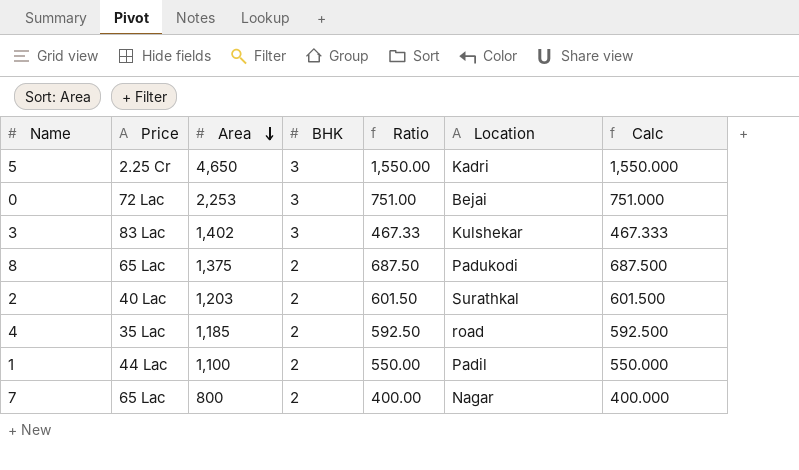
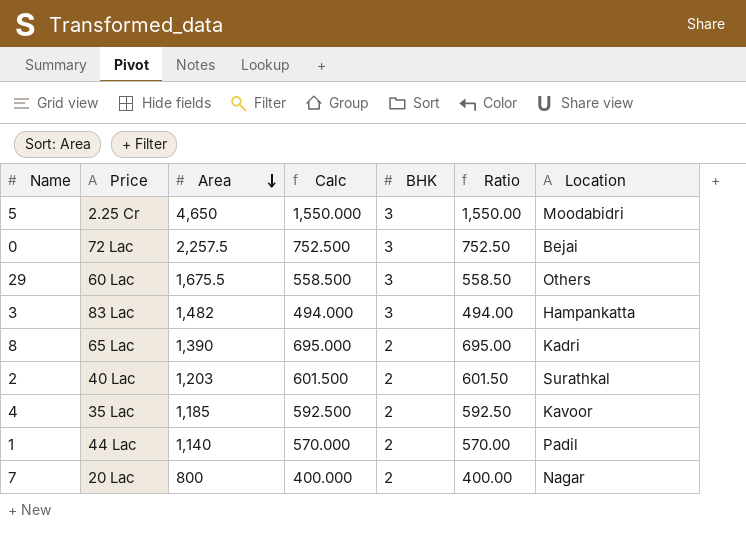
column Calc | position: 7 -> 4
5 | Location: Kadri -> Moodabidri
0 | Area: 2,253 -> 2,257.5
0 | Calc: 751.000 -> 752.500
0 | Ratio: 751.00 -> 752.50
row 29: none -> 60 Lac | 1,675.5 | 558.500 | 3 | 558.50 | Others
3 | Area: 1,402 -> 1,482
3 | Calc: 467.333 -> 494.000
3 | Ratio: 467.33 -> 494.00
3 | Location: Kulshekar -> Hampankatta
8 | Area: 1,375 -> 1,390
8 | Calc: 687.500 -> 695.000
8 | Ratio: 687.50 -> 695.00
8 | Location: Padukodi -> Kadri
4 | Location: road -> Kavoor
1 | Area: 1,100 -> 1,140
1 | Calc: 550.000 -> 570.000
1 | Ratio: 550.00 -> 570.00
7 | Price: 65 Lac -> 20 Lac

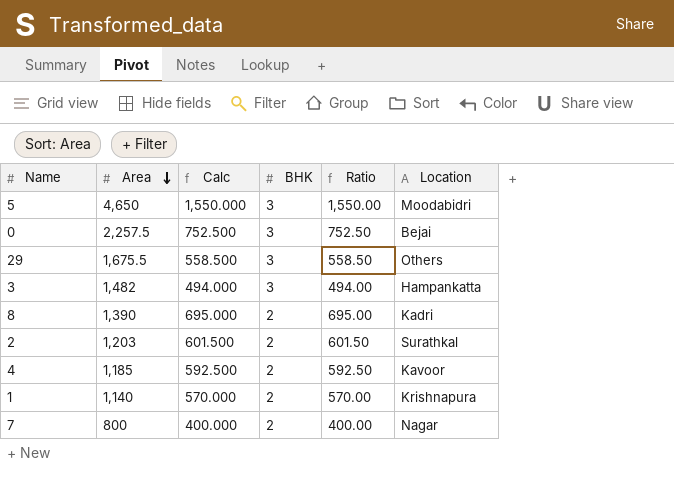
column Price | position: 2 -> none
1 | Location: Padil -> Krishnapura

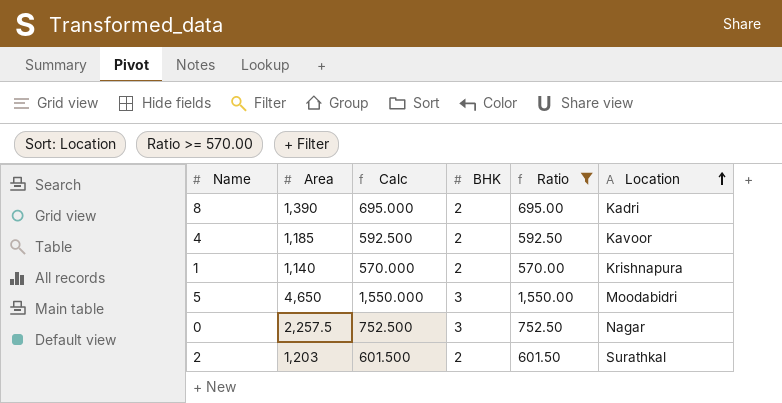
filter: none -> Ratio >= 570.00
row order: Area descending -> Location ascending
0 | Location: Bejai -> Nagar

